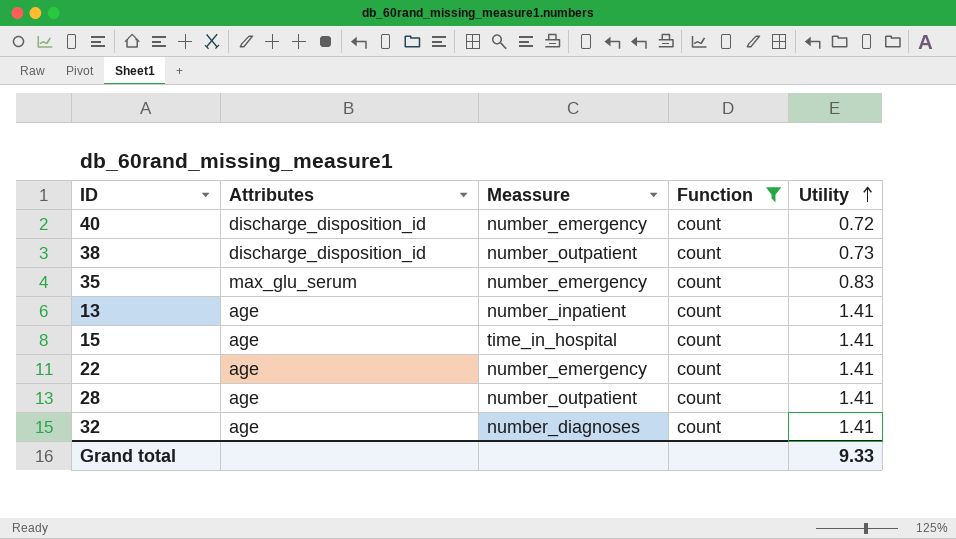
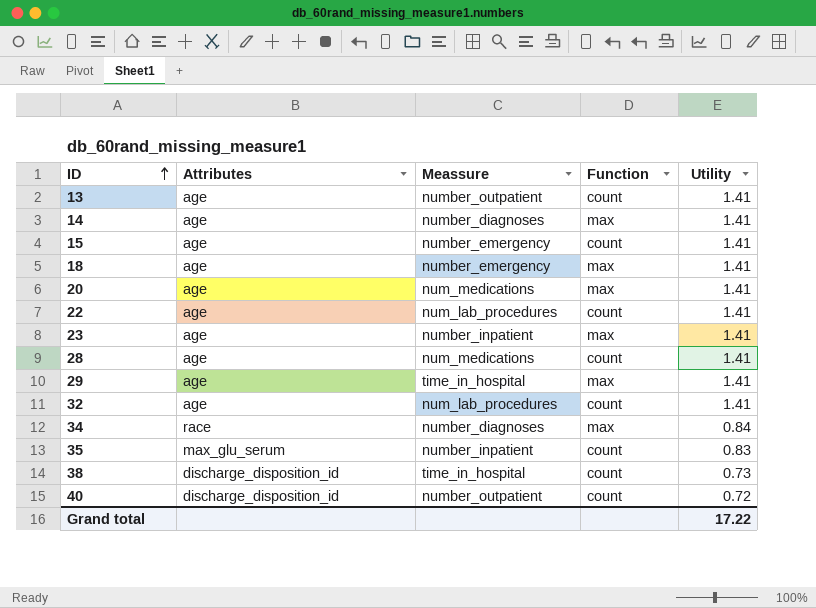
filter: Function = count -> none
row order: Utility ascending -> ID ascending
13 | Meassure: number_inpatient -> number_outpatient
15 | Meassure: time_in_hospital -> number_emergency
22 | Meassure: number_emergency -> num_lab_procedures
28 | Meassure: number_outpatient -> num_medications
32 | Meassure: number_diagnoses -> num_lab_procedures
35 | Meassure: number_emergency -> number_inpatient
38 | Meassure: number_outpatient -> time_in_hospital
40 | Meassure: number_emergency -> number_outpatient
Grand total | Utility: 9.33 -> 17.22

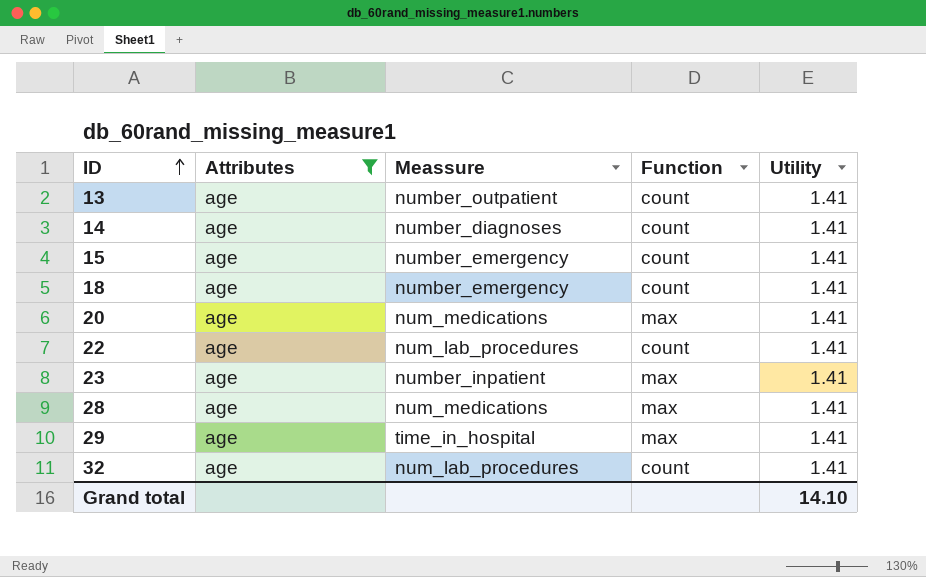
filter: none -> Attributes = age
14 | Function: max -> count
18 | Function: max -> count
28 | Function: count -> max
Grand total | Utility: 17.22 -> 14.10

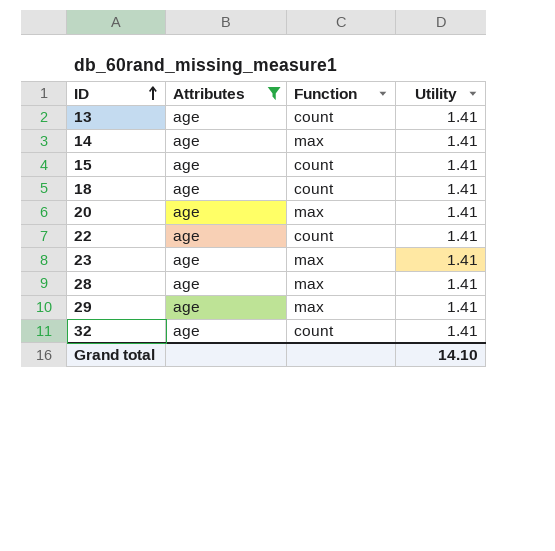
column Meassure | position: 3 -> none
14 | Function: count -> max

